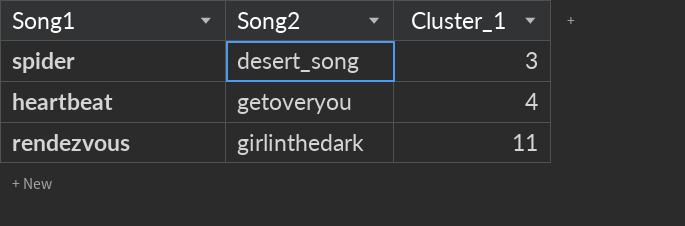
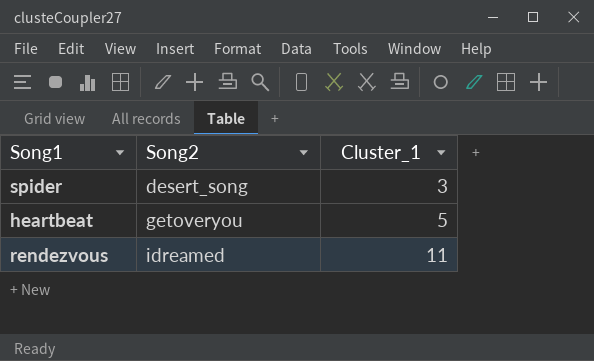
heartbeat | Cluster_1: 4 -> 5
rendezvous | Song2: girlinthedark -> idreamed

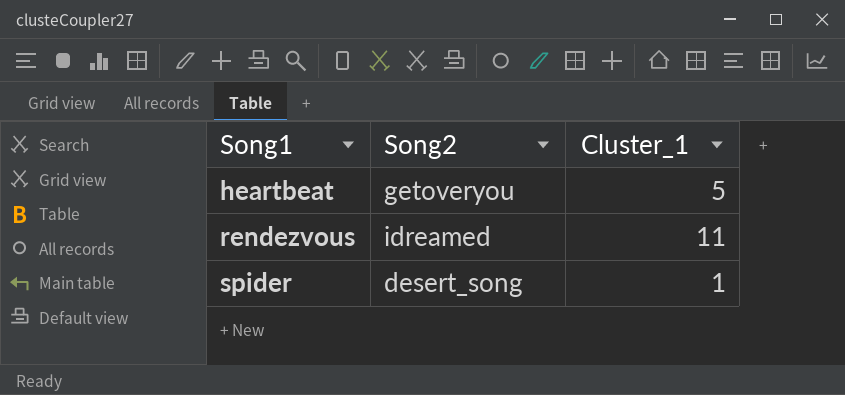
row order: Song2 ascending -> Song1 ascending
spider | Cluster_1: 3 -> 1

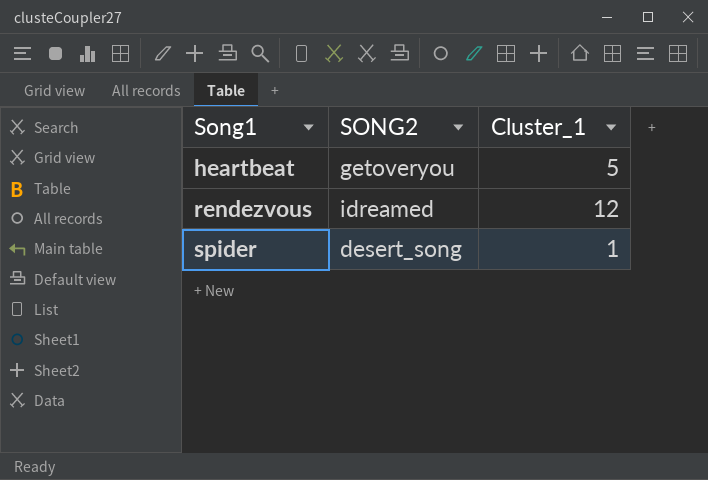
column name: Song2 -> SONG2
rendezvous | Cluster_1: 11 -> 12

